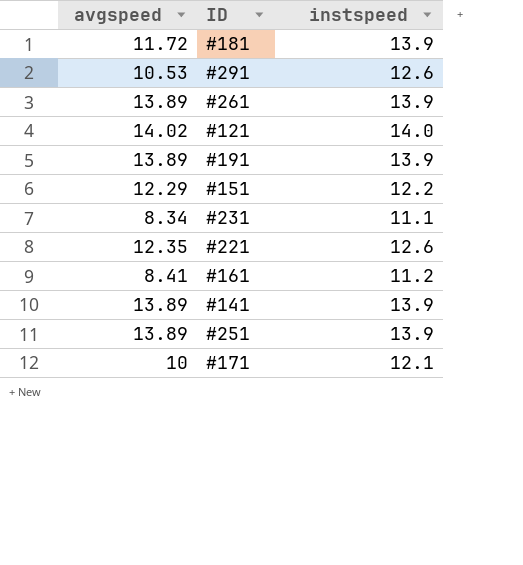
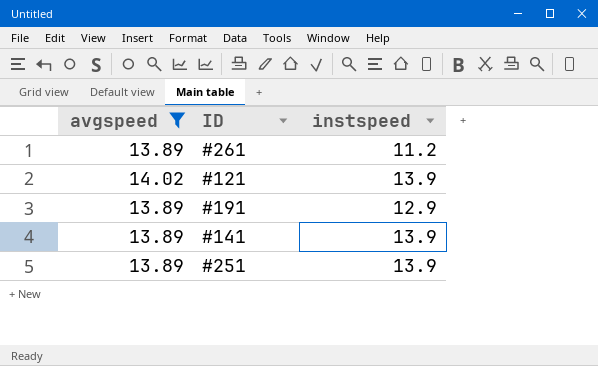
filter: none -> avgspeed >= 13.89
#261 | instspeed: 13.9 -> 11.2
#121 | instspeed: 14.0 -> 13.9
#191 | instspeed: 13.9 -> 12.9

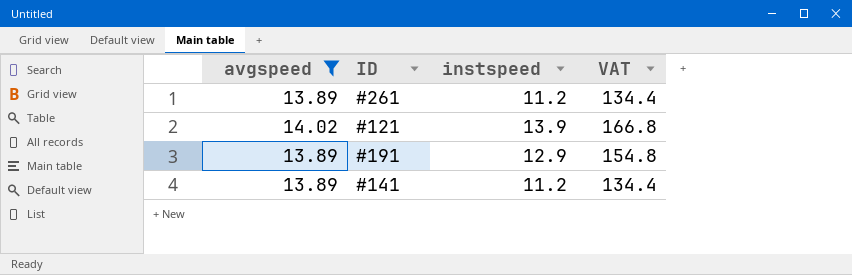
column VAT | formula: none -> [instspeed] * 12
row #251: 13.89 | 13.9 -> none
#141 | instspeed: 13.9 -> 11.2

